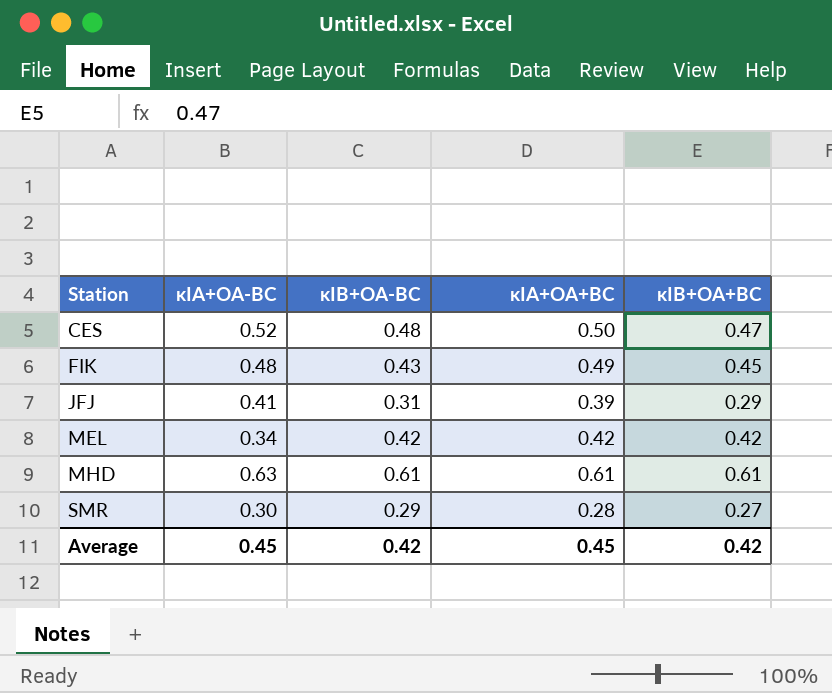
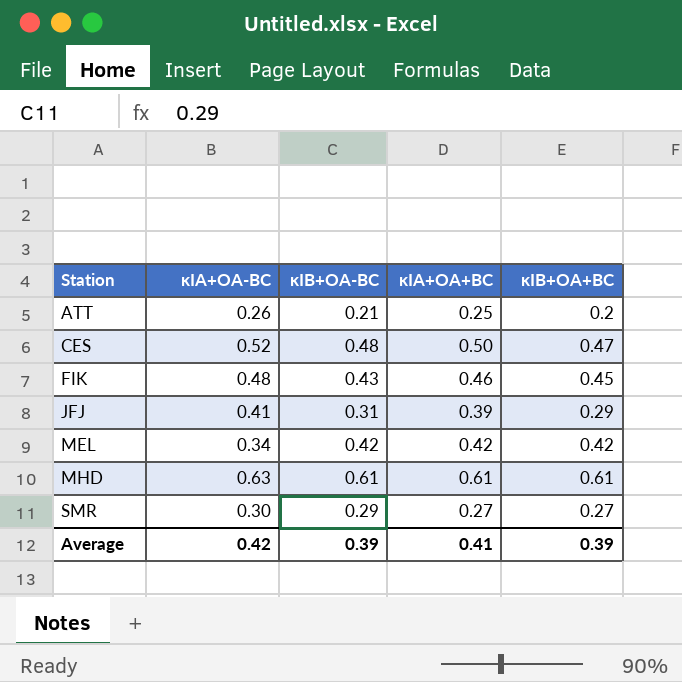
row ATT: none -> 0.26 | 0.21 | 0.25 | 0.2
FIK | κIA+OA+BC: 0.49 -> 0.46
SMR | κIA+OA+BC: 0.28 -> 0.27
Average | κIA+OA-BC: 0.45 -> 0.42
Average | κIB+OA-BC: 0.42 -> 0.39
Average | κIA+OA+BC: 0.45 -> 0.41
Average | κIB+OA+BC: 0.42 -> 0.39

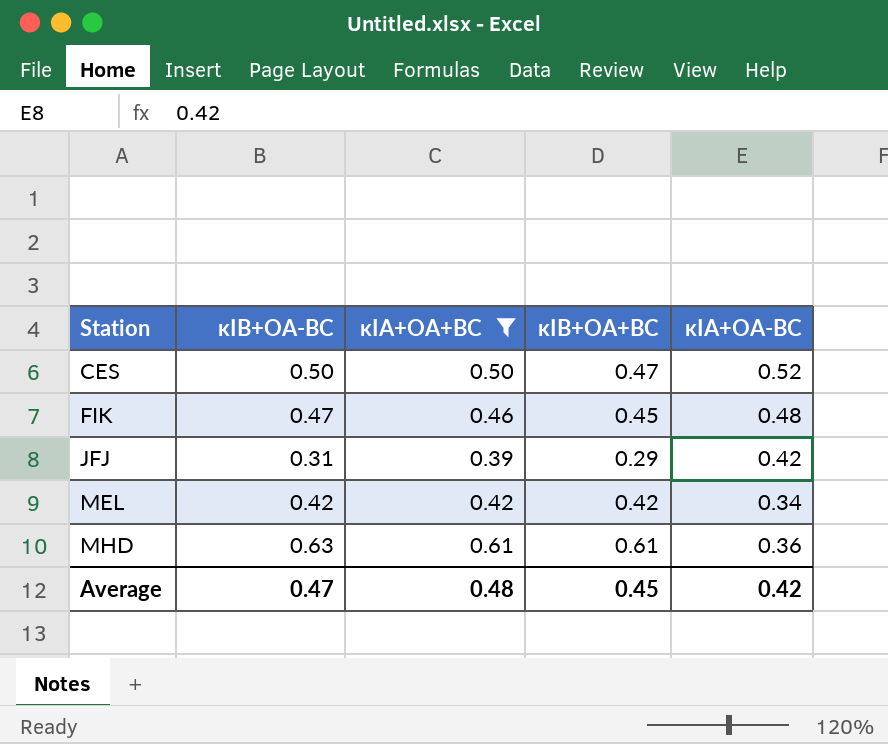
filter: none -> κIA+OA+BC >= 0.39
column κIA+OA-BC | position: 2 -> 5
CES | κIB+OA-BC: 0.48 -> 0.50
FIK | κIB+OA-BC: 0.43 -> 0.47
JFJ | κIA+OA-BC: 0.41 -> 0.42
MHD | κIB+OA-BC: 0.61 -> 0.63
MHD | κIA+OA-BC: 0.63 -> 0.36
Average | κIB+OA-BC: 0.39 -> 0.47
Average | κIA+OA+BC: 0.41 -> 0.48
Average | κIB+OA+BC: 0.39 -> 0.45

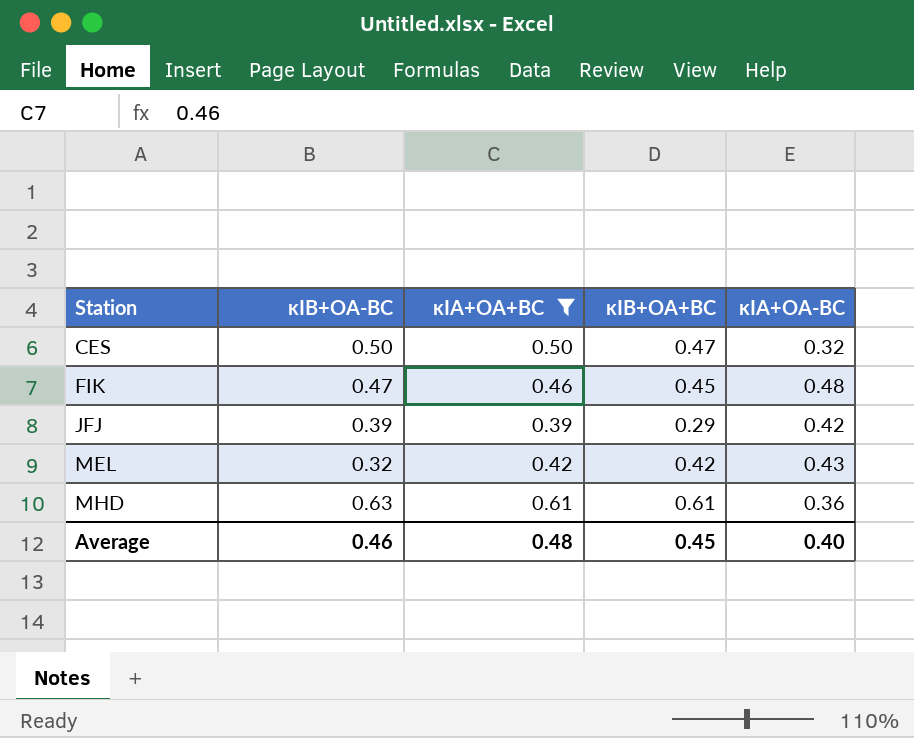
CES | κIA+OA-BC: 0.52 -> 0.32
JFJ | κIB+OA-BC: 0.31 -> 0.39
MEL | κIB+OA-BC: 0.42 -> 0.32
MEL | κIA+OA-BC: 0.34 -> 0.43
Average | κIB+OA-BC: 0.47 -> 0.46
Average | κIA+OA-BC: 0.42 -> 0.40

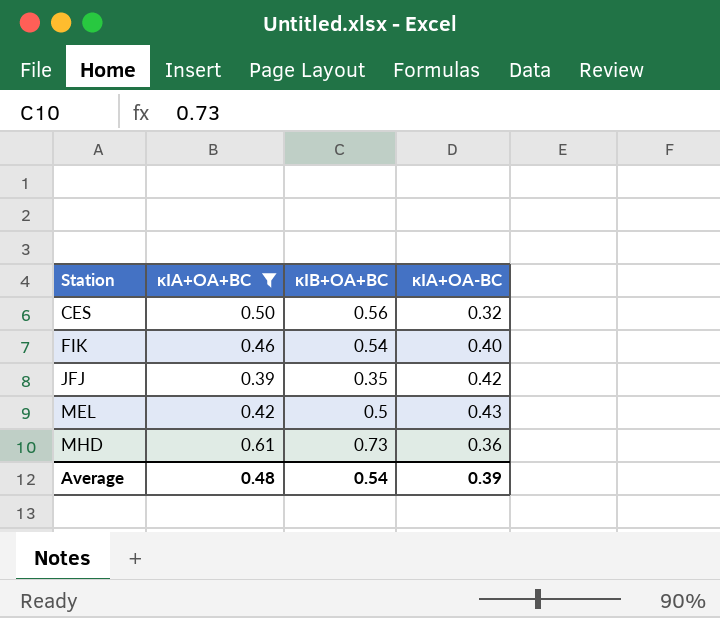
column κIB+OA-BC | position: 2 -> none
CES | κIB+OA+BC: 0.47 -> 0.56
FIK | κIB+OA+BC: 0.45 -> 0.54
FIK | κIA+OA-BC: 0.48 -> 0.40
JFJ | κIB+OA+BC: 0.29 -> 0.35
MEL | κIB+OA+BC: 0.42 -> 0.5
MHD | κIB+OA+BC: 0.61 -> 0.73
Average | κIB+OA+BC: 0.45 -> 0.54
Average | κIA+OA-BC: 0.40 -> 0.39

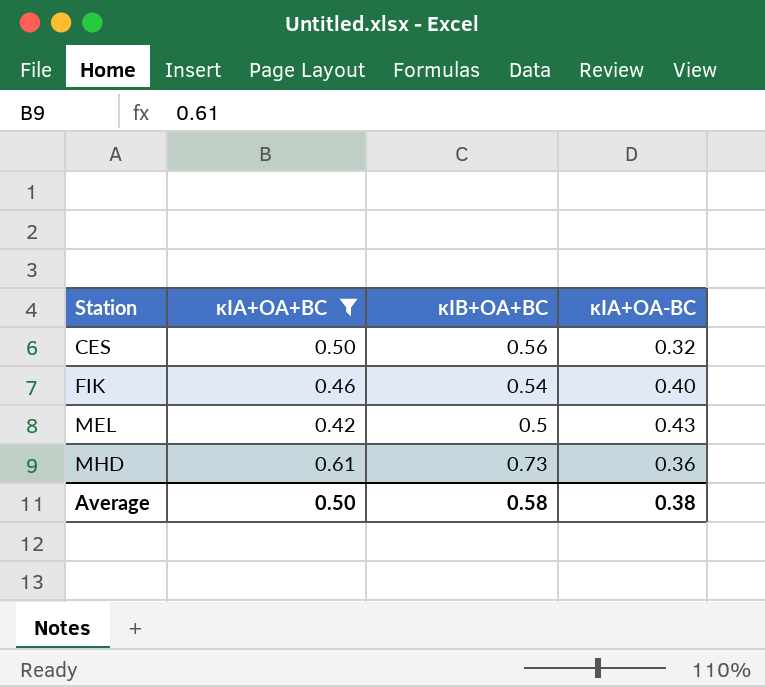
row JFJ: 0.39 | 0.35 | 0.42 -> none
Average | κIA+OA+BC: 0.48 -> 0.50
Average | κIB+OA+BC: 0.54 -> 0.58
Average | κIA+OA-BC: 0.39 -> 0.38

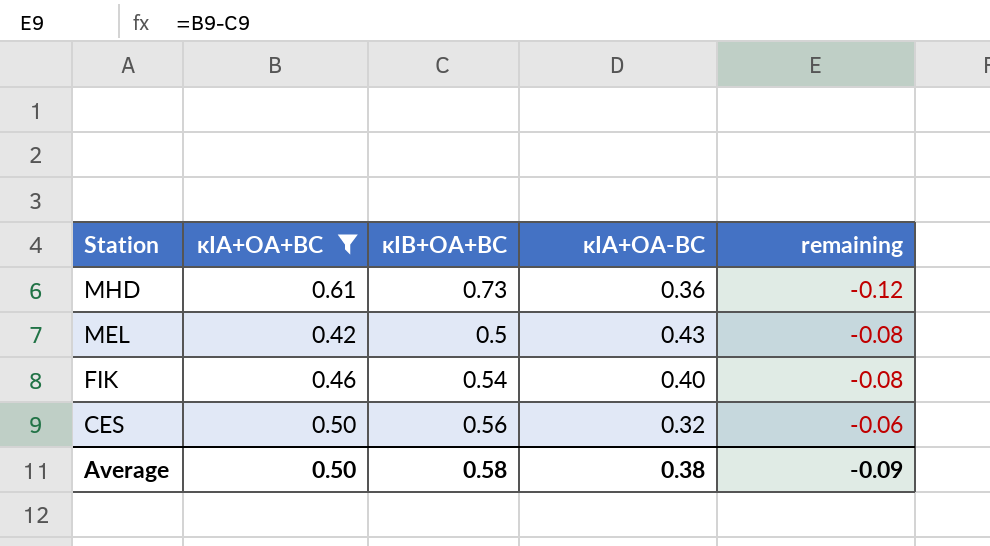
row order: Station ascending -> Station descending
column remaining | formula: none -> [κIA+OA+BC] - [κIB+OA+BC]

